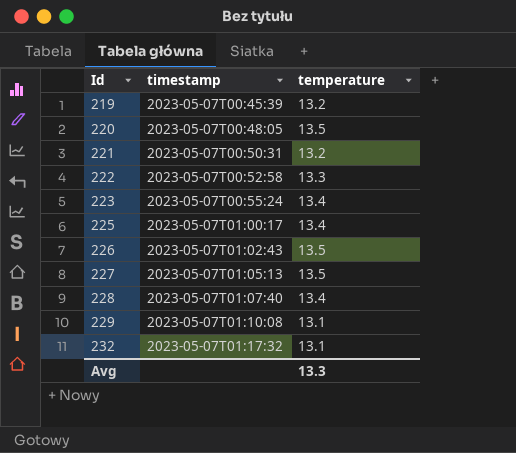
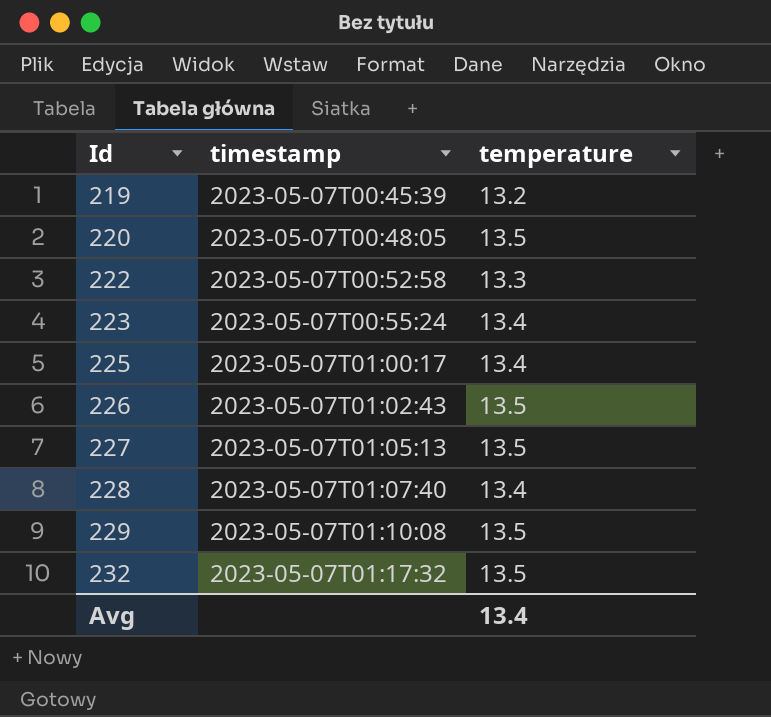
row 221: 2023-05-07T00:50:31 | 13.2 -> none
229 | temperature: 13.1 -> 13.5
232 | temperature: 13.1 -> 13.5
Avg | temperature: 13.3 -> 13.4

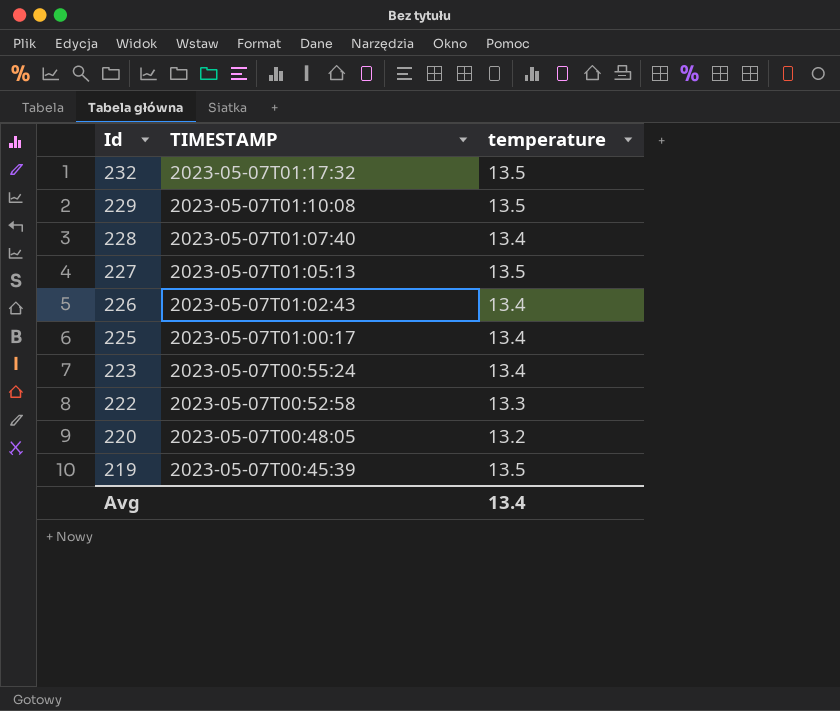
row order: Id ascending -> Id descending
column name: timestamp -> TIMESTAMP
226 | temperature: 13.5 -> 13.4
220 | temperature: 13.5 -> 13.2
219 | temperature: 13.2 -> 13.5

